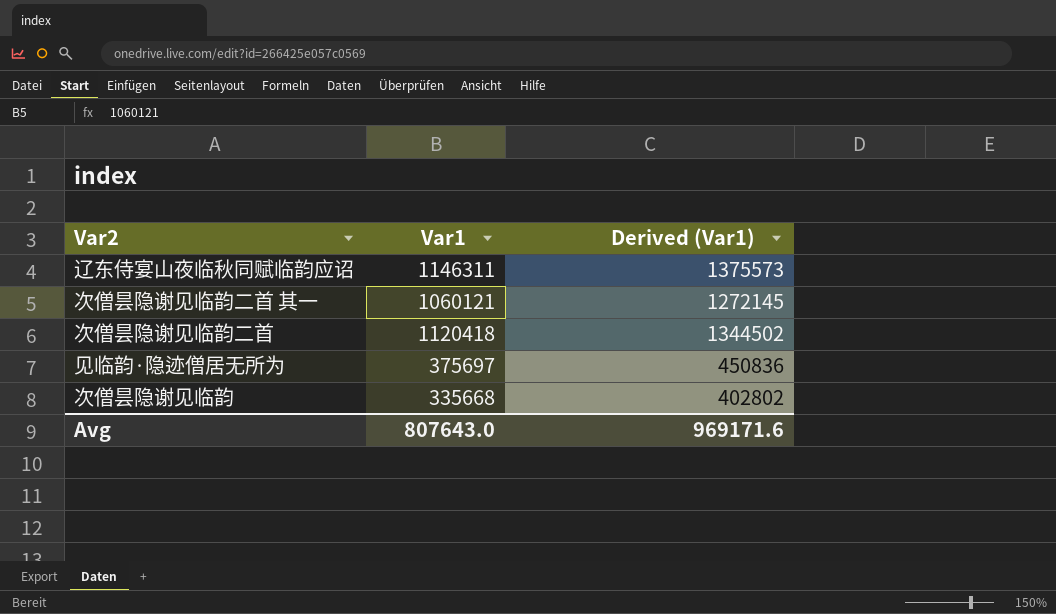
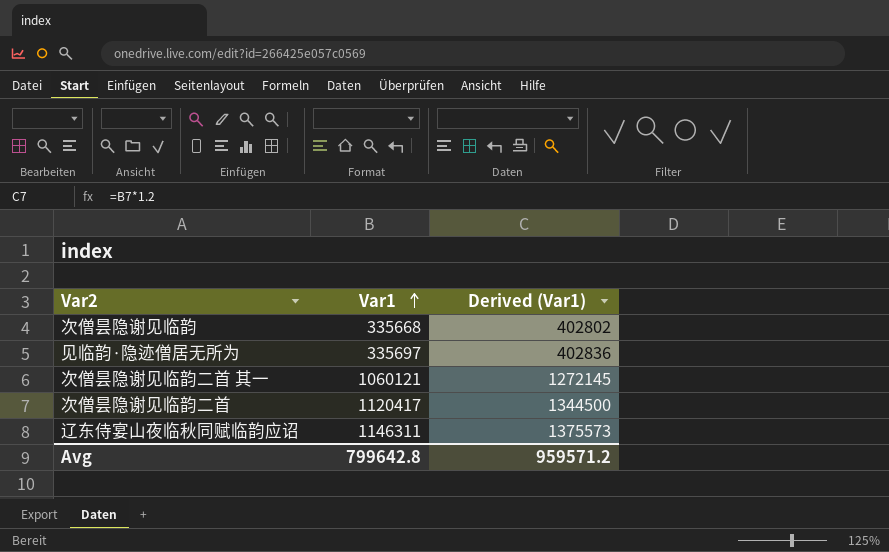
row order: none -> Var1 ascending
见临韵·隐迹僧居无所为 | Var1: 375697 -> 335697
见临韵·隐迹僧居无所为 | Derived (Var1): 450836 -> 402836
次僧昙隐谢见临韵二首 | Var1: 1120418 -> 1120417
次僧昙隐谢见临韵二首 | Derived (Var1): 1344502 -> 1344500
Avg | Var1: 807643.0 -> 799642.8
Avg | Derived (Var1): 969171.6 -> 959571.2

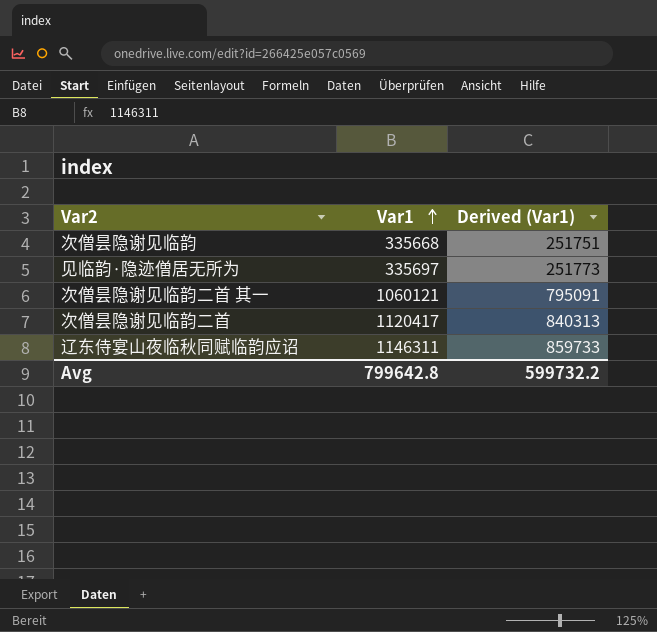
column Derived (Var1) | formula: [Var1] * 1.2 -> [Var1] * 0.75
Avg | Derived (Var1): 959571.2 -> 599732.2

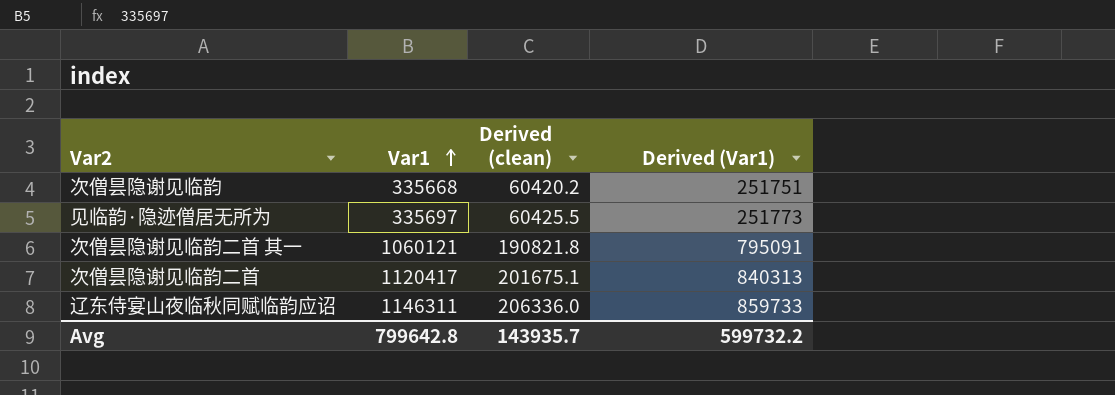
column Derived (clean) | formula: none -> [Var1] * 0.18

